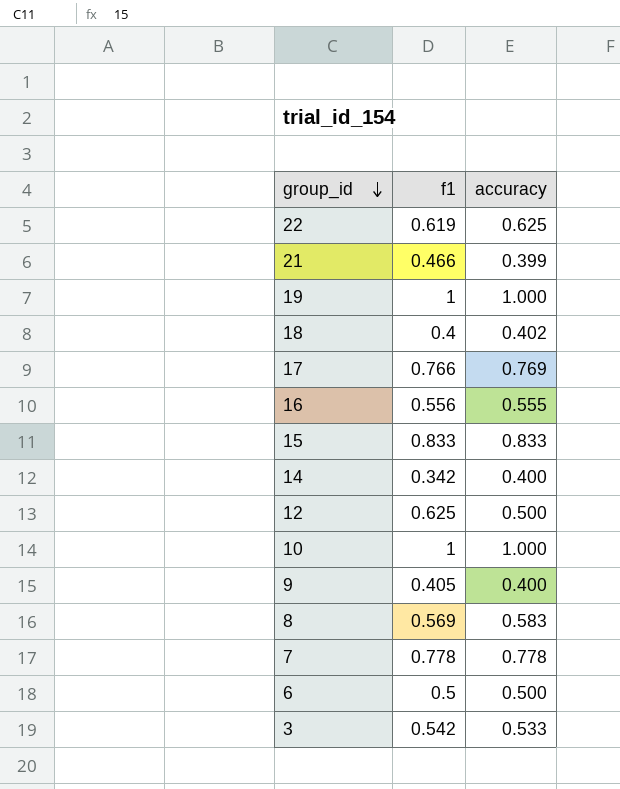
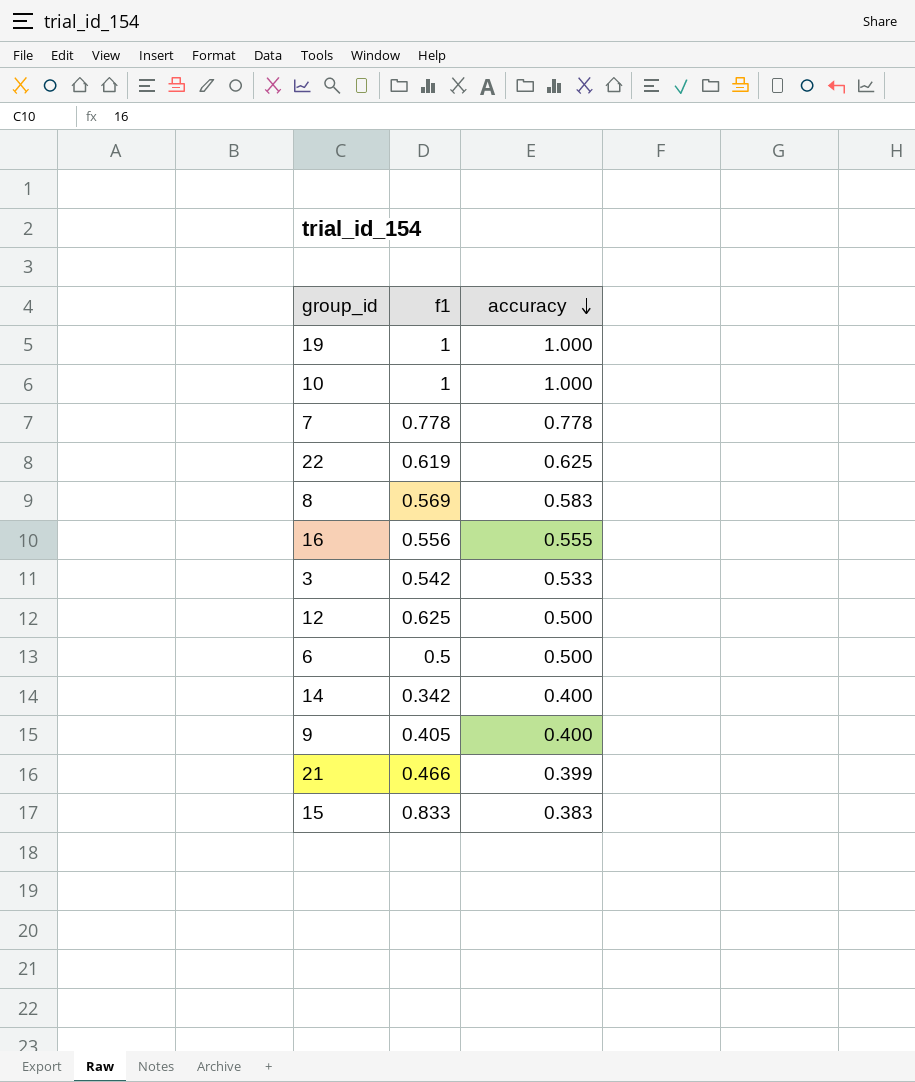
row order: group_id descending -> accuracy descending
row 18: 0.4 | 0.402 -> none
row 17: 0.766 | 0.769 -> none
15 | accuracy: 0.833 -> 0.383

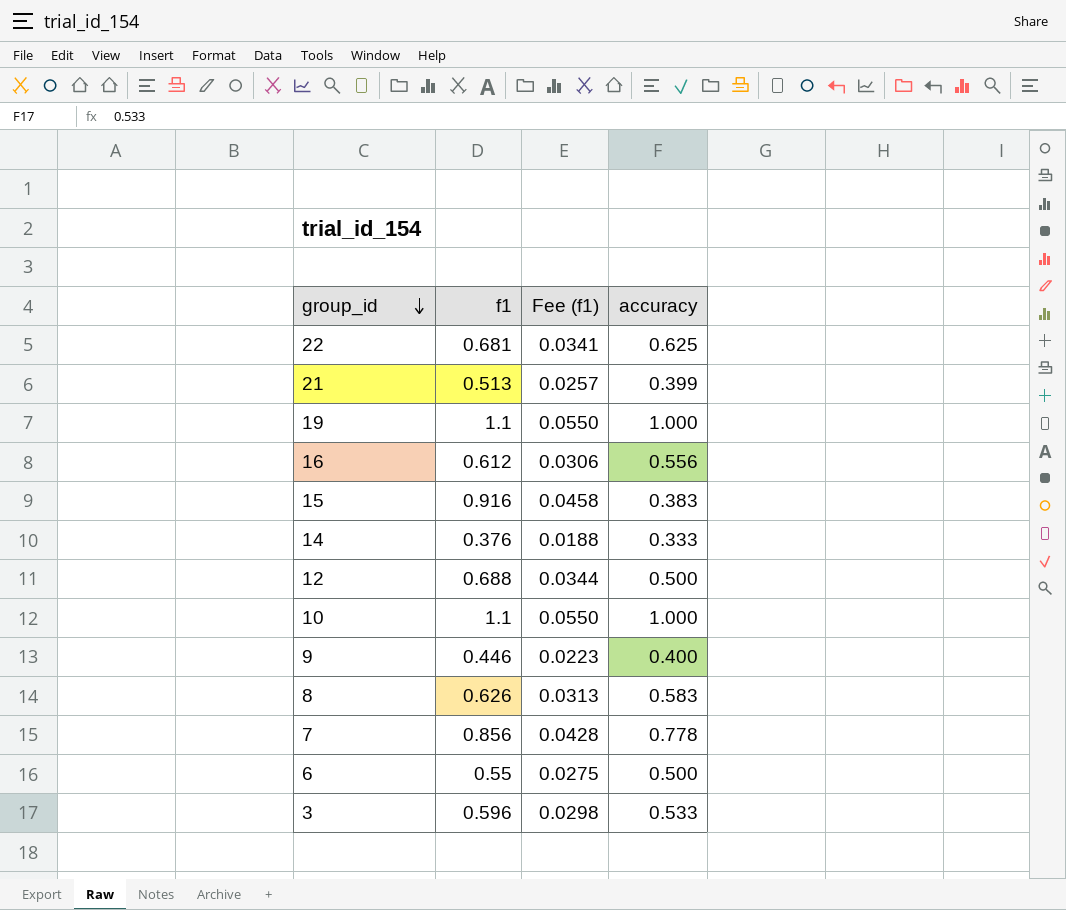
row order: accuracy descending -> group_id descending
column Fee (f1) | formula: none -> [f1] * 0.05
22 | f1: 0.619 -> 0.681
21 | f1: 0.466 -> 0.513
19 | f1: 1 -> 1.1
16 | f1: 0.556 -> 0.612
16 | accuracy: 0.555 -> 0.556
15 | f1: 0.833 -> 0.916
14 | f1: 0.342 -> 0.376
14 | accuracy: 0.400 -> 0.333
12 | f1: 0.625 -> 0.688
10 | f1: 1 -> 1.1
9 | f1: 0.405 -> 0.446
8 | f1: 0.569 -> 0.626
7 | f1: 0.778 -> 0.856
6 | f1: 0.5 -> 0.55
3 | f1: 0.542 -> 0.596

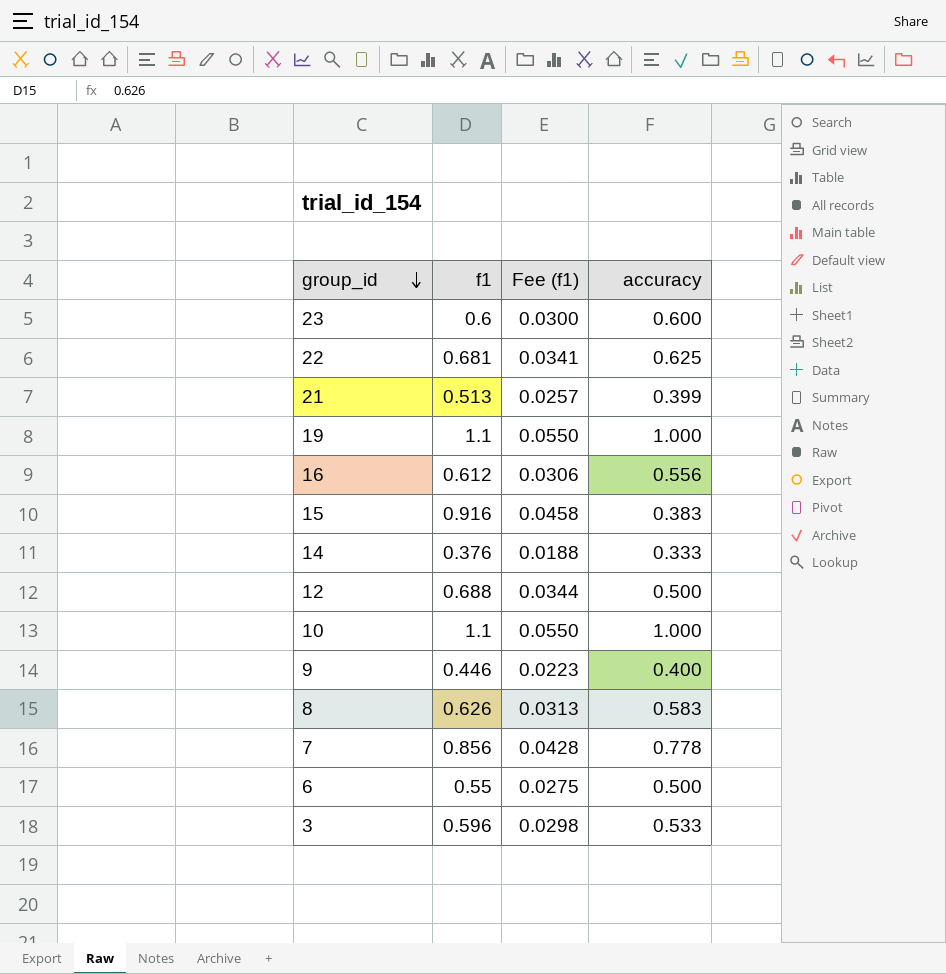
row 23: none -> 0.6 | 0.0300 | 0.600

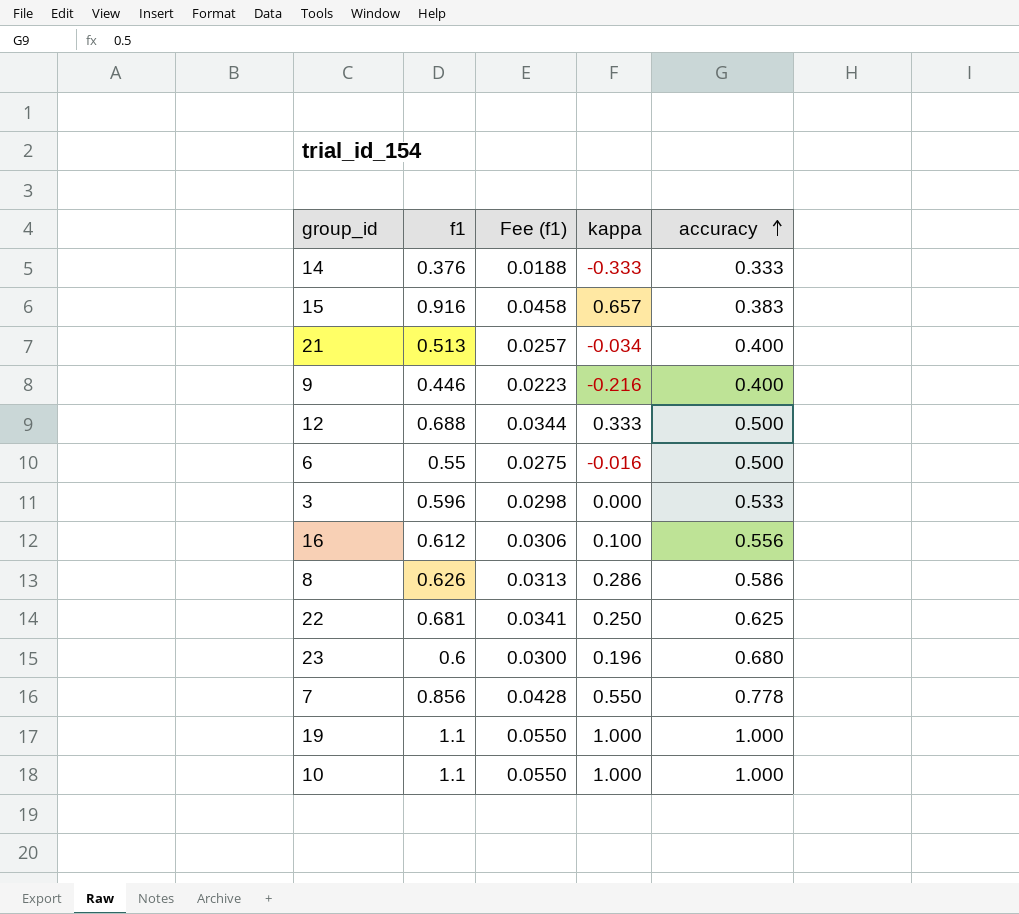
row order: group_id descending -> accuracy ascending
column kappa | position: none -> 4
21 | accuracy: 0.399 -> 0.400
8 | accuracy: 0.583 -> 0.586
23 | accuracy: 0.600 -> 0.680

